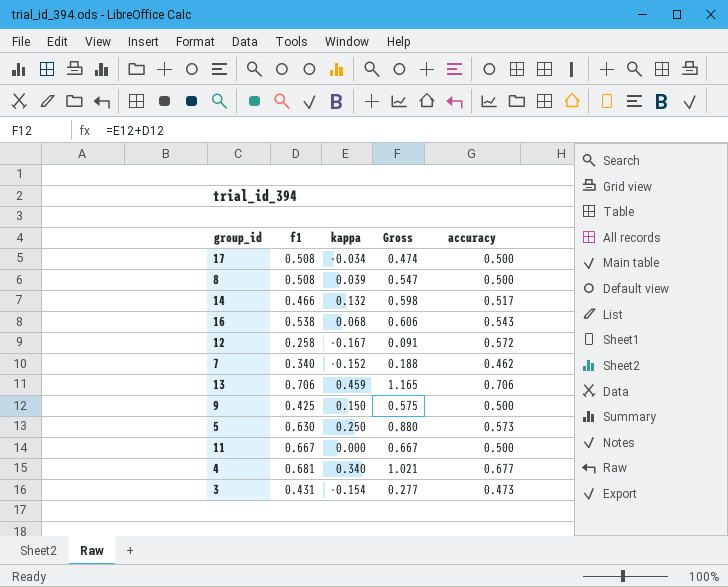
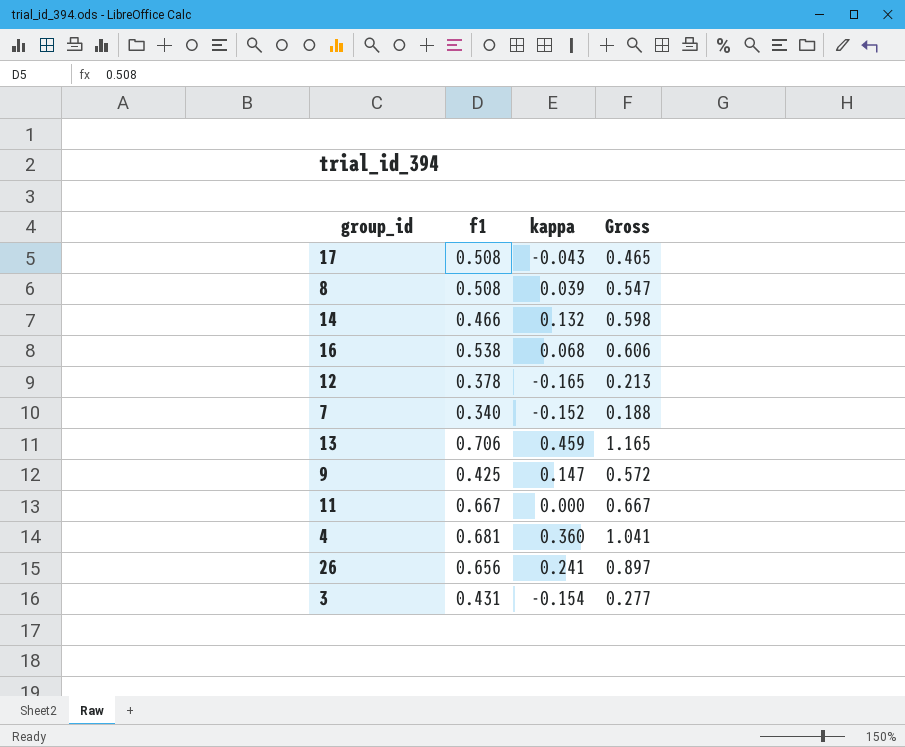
column accuracy | position: 5 -> none
row 5: 0.630 | 0.250 | 0.880 | 0.573 -> none
17 | kappa: -0.034 -> -0.043
17 | Gross: 0.474 -> 0.465
12 | f1: 0.258 -> 0.378
12 | kappa: -0.167 -> -0.165
12 | Gross: 0.091 -> 0.213
9 | kappa: 0.150 -> 0.147
9 | Gross: 0.575 -> 0.572
4 | kappa: 0.340 -> 0.360
4 | Gross: 1.021 -> 1.041
row 26: none -> 0.656 | 0.241 | 0.897

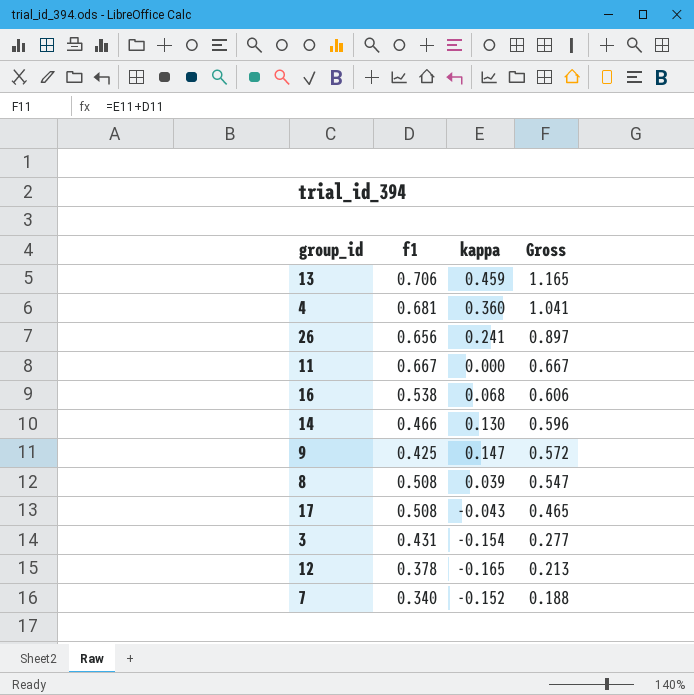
row order: none -> Gross descending
14 | kappa: 0.132 -> 0.130
14 | Gross: 0.598 -> 0.596

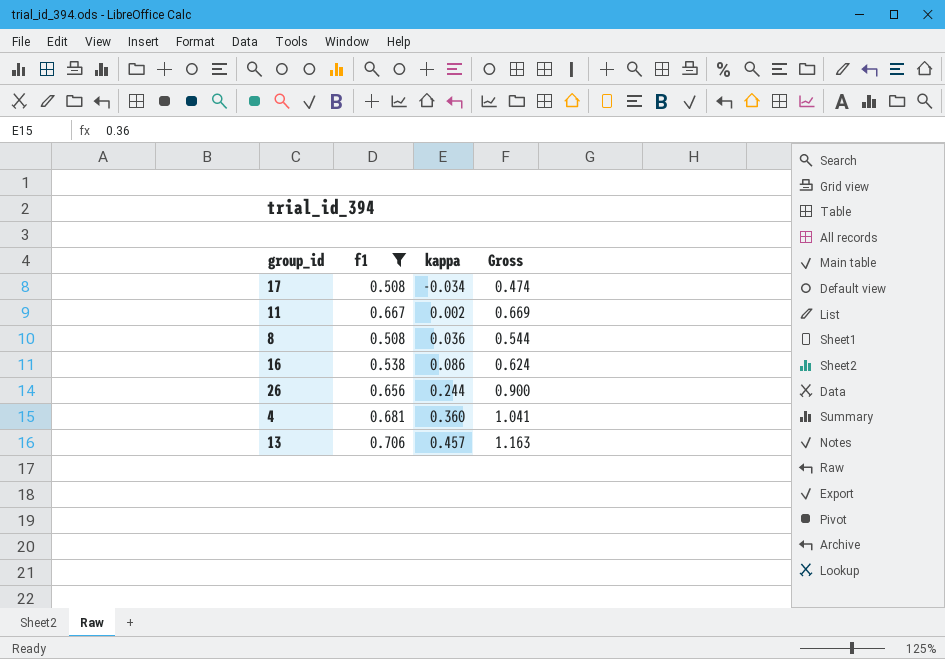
filter: none -> f1 >= 0.508
row order: Gross descending -> kappa ascending
17 | kappa: -0.043 -> -0.034
17 | Gross: 0.465 -> 0.474
11 | kappa: 0.000 -> 0.002
11 | Gross: 0.667 -> 0.669
8 | kappa: 0.039 -> 0.036
8 | Gross: 0.547 -> 0.544
16 | kappa: 0.068 -> 0.086
16 | Gross: 0.606 -> 0.624
26 | kappa: 0.241 -> 0.244
26 | Gross: 0.897 -> 0.900
13 | kappa: 0.459 -> 0.457
13 | Gross: 1.165 -> 1.163

